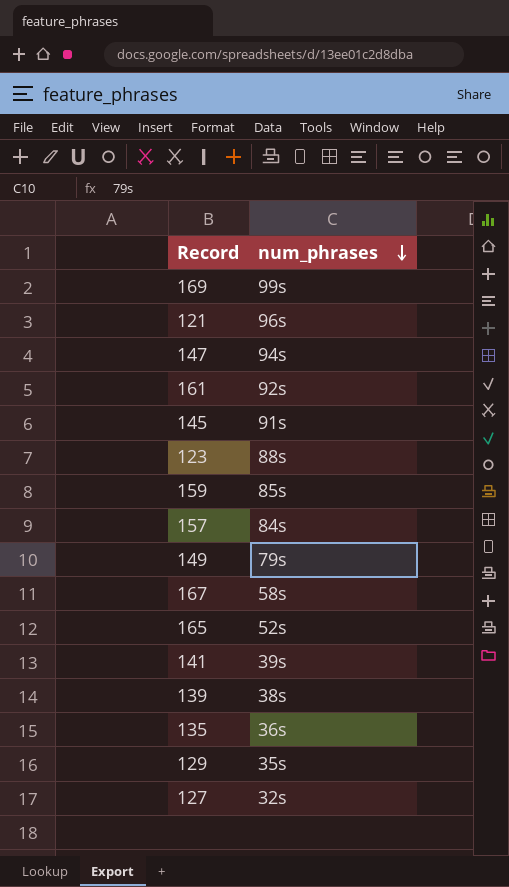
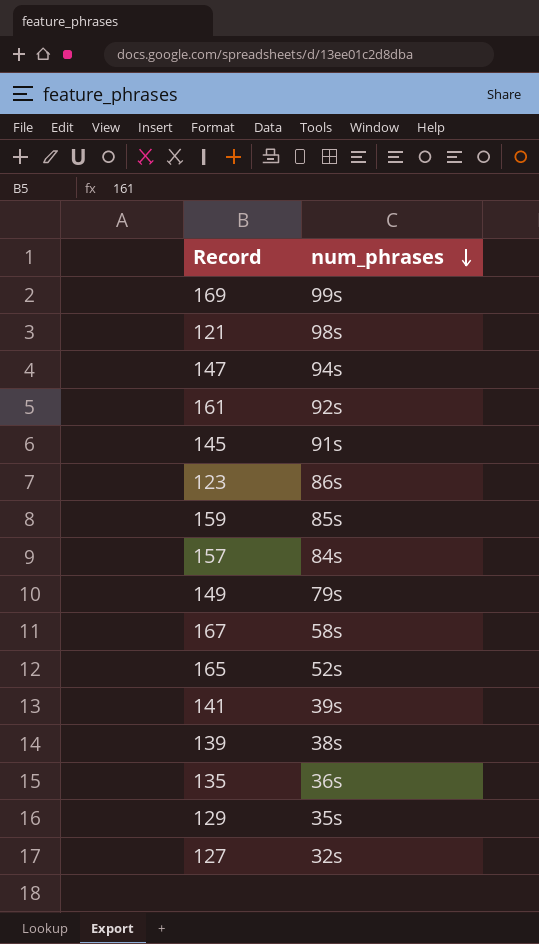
121 | num_phrases: 96s -> 98s
123 | num_phrases: 88s -> 86s

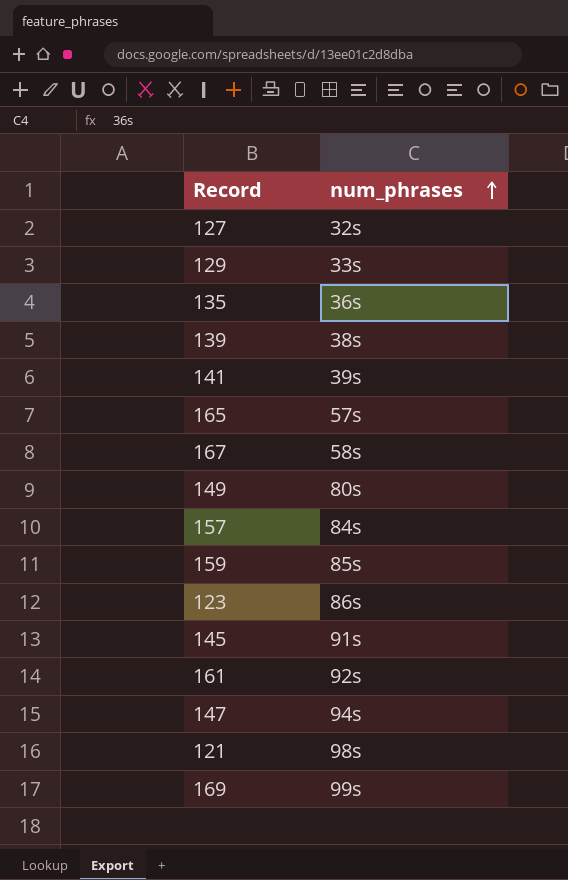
row order: num_phrases descending -> num_phrases ascending
129 | num_phrases: 35s -> 33s
165 | num_phrases: 52s -> 57s
149 | num_phrases: 79s -> 80s

